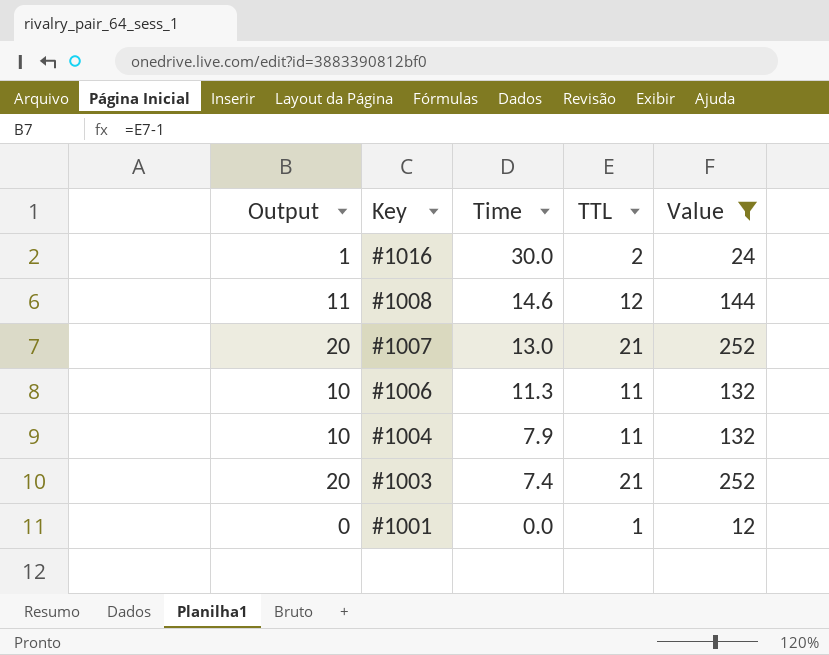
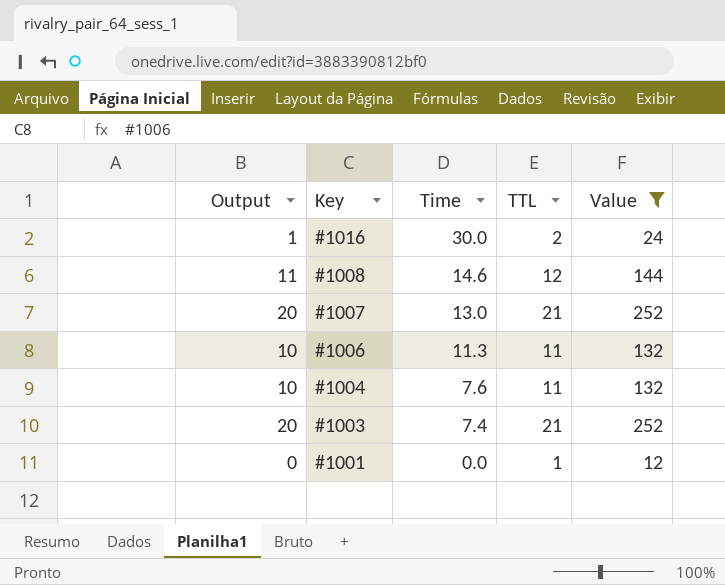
#1004 | Time: 7.9 -> 7.6

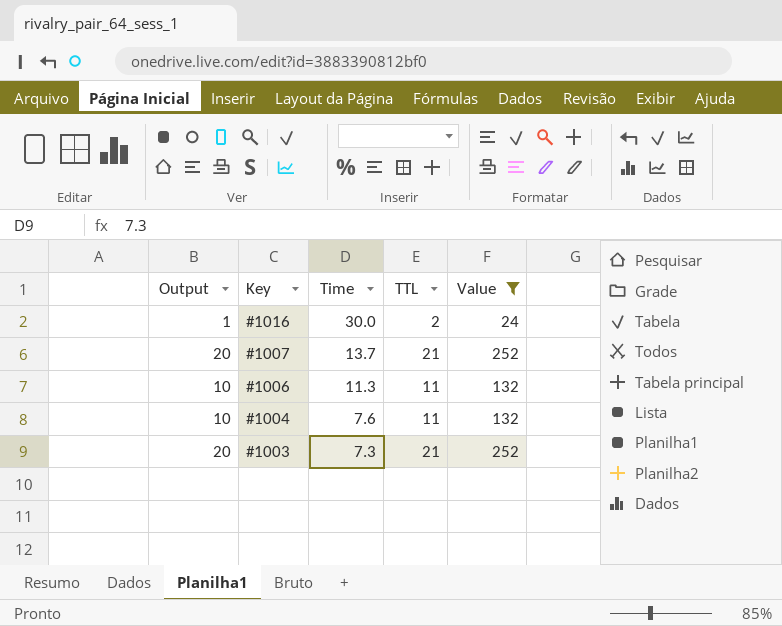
row #1008: 11 | 14.6 | 12 | 144 -> none
row #1001: 0 | 0.0 | 1 | 12 -> none
#1007 | Time: 13.0 -> 13.7
#1003 | Time: 7.4 -> 7.3

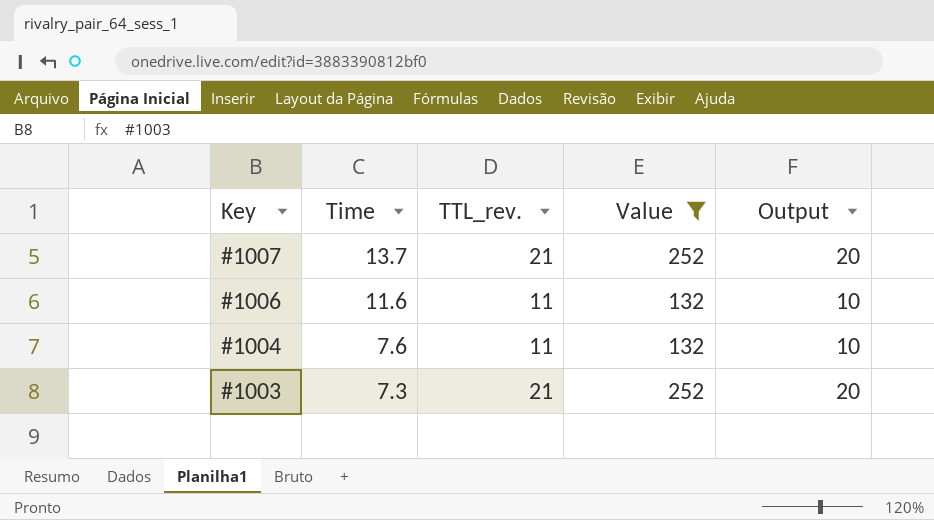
column name: TTL -> TTL_rev.
column Output | position: 1 -> 5
row #1016: 1 | 30.0 | 2 | 24 -> none
#1006 | Time: 11.3 -> 11.6

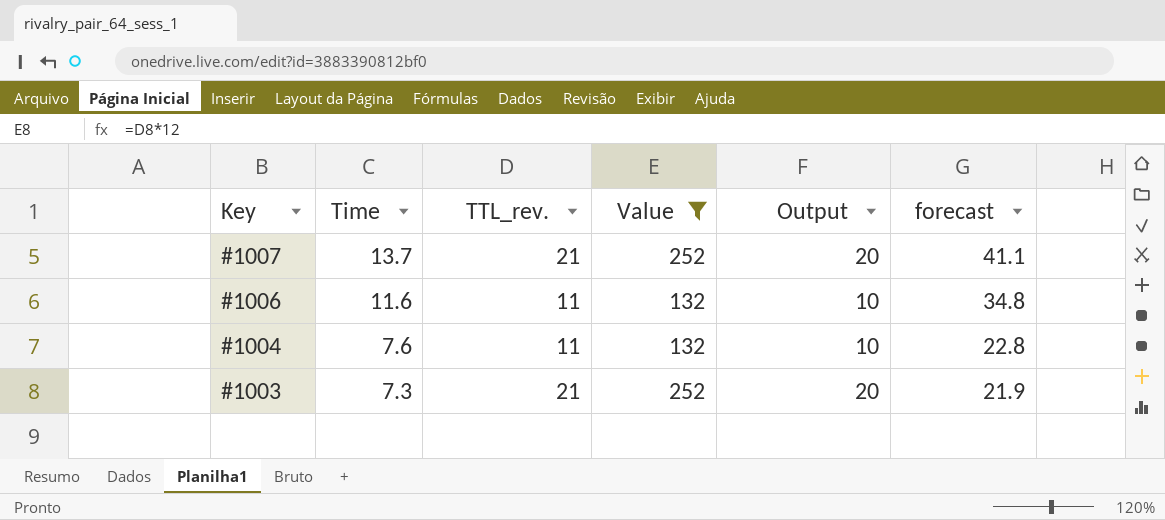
column forecast | formula: none -> [Time] * 3

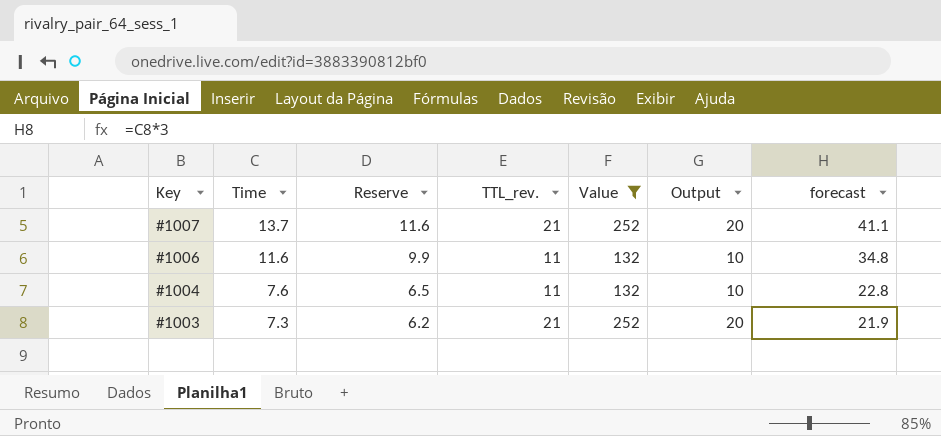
column Reserve | formula: none -> [Time] * 0.85

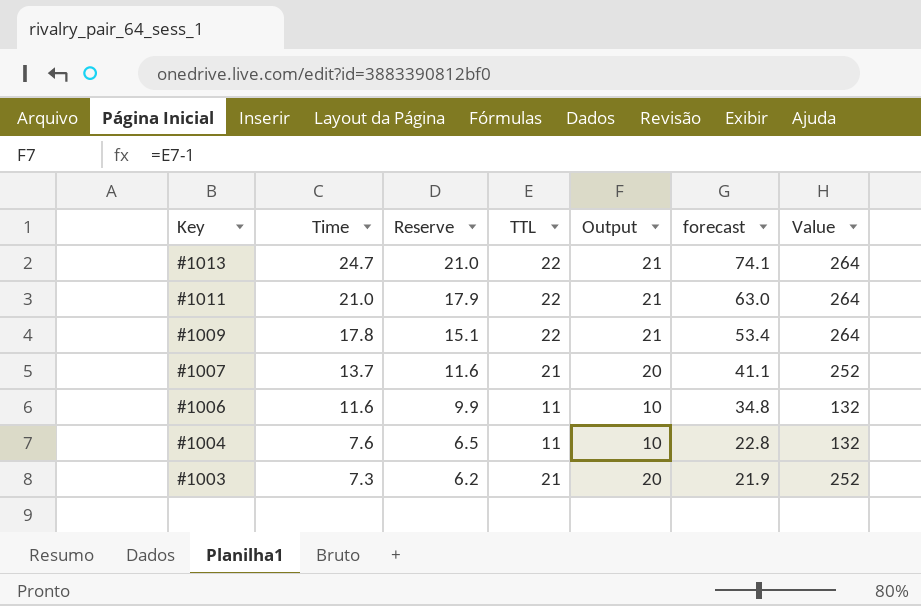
filter: Value != 264 -> none
column name: TTL_rev. -> TTL
column Value | position: 5 -> 7

